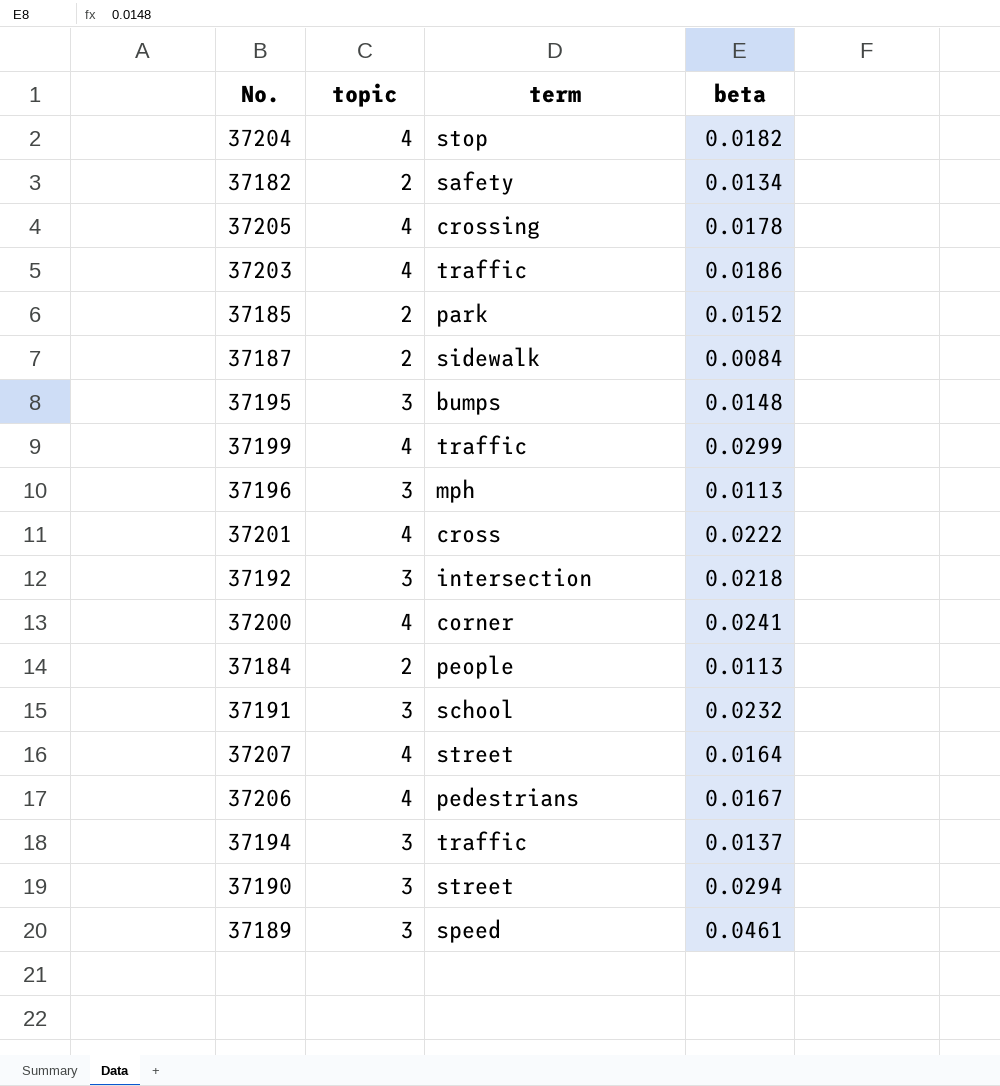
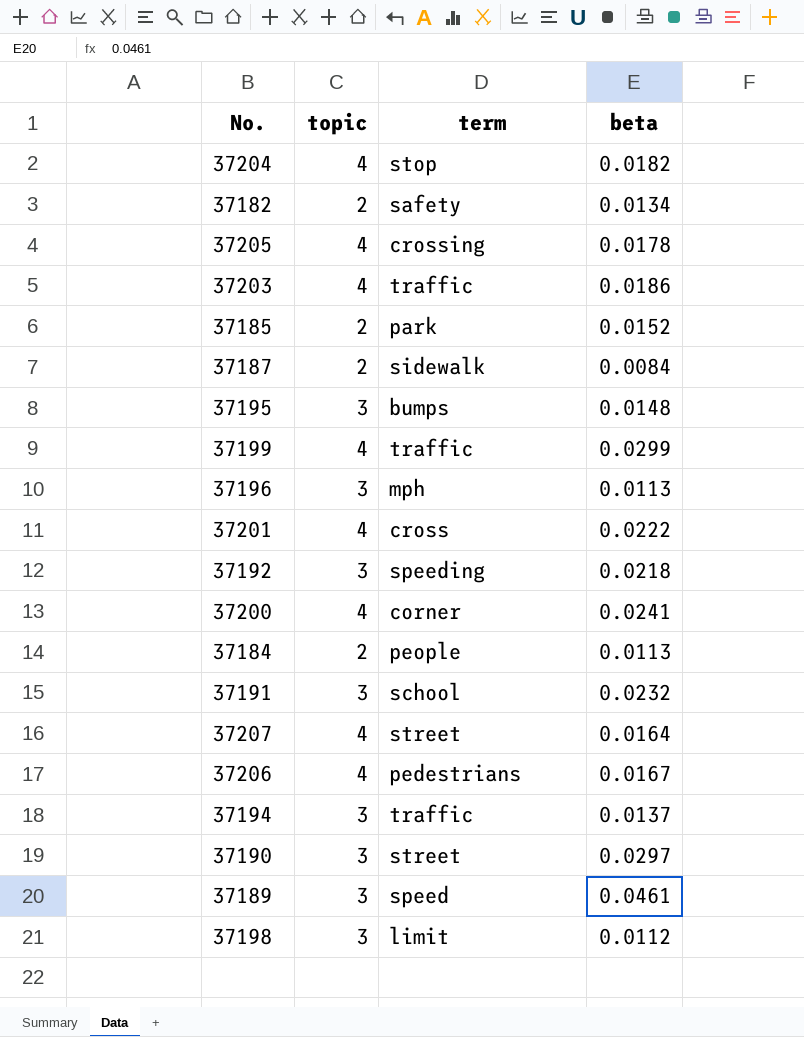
37192 | term: intersection -> speeding
37190 | beta: 0.0294 -> 0.0297
row 37198: none -> 3 | limit | 0.0112

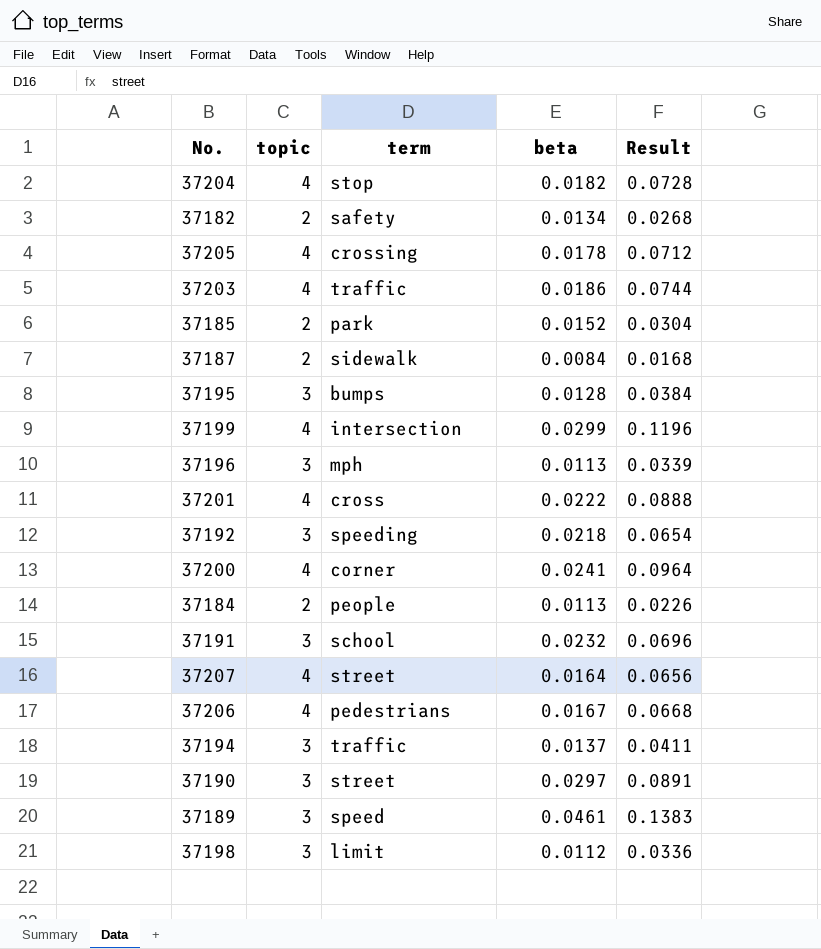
column Result | formula: none -> [topic] * [beta]
37195 | beta: 0.0148 -> 0.0128
37199 | term: traffic -> intersection

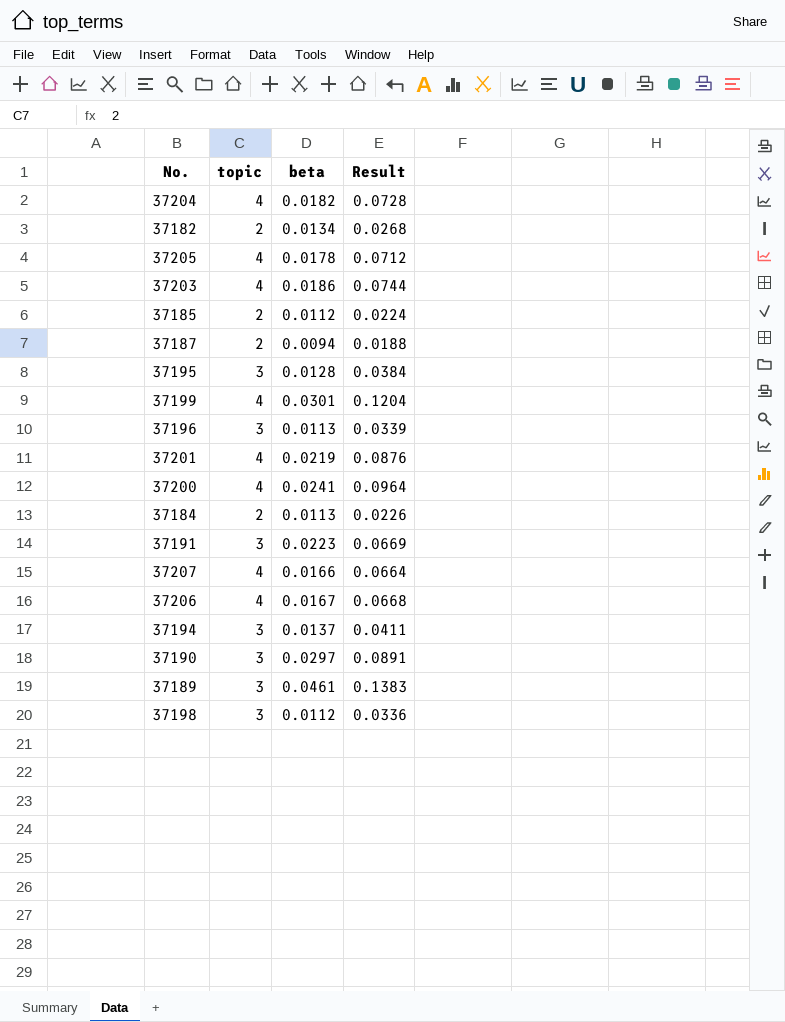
column term | position: 3 -> none
row 37192: 3 | speeding | 0.0218 | 0.0654 -> none
37185 | beta: 0.0152 -> 0.0112
37185 | Result: 0.0304 -> 0.0224
37187 | beta: 0.0084 -> 0.0094
37187 | Result: 0.0168 -> 0.0188
37199 | beta: 0.0299 -> 0.0301
37199 | Result: 0.1196 -> 0.1204
37201 | beta: 0.0222 -> 0.0219
37201 | Result: 0.0888 -> 0.0876
37191 | beta: 0.0232 -> 0.0223
37191 | Result: 0.0696 -> 0.0669
37207 | beta: 0.0164 -> 0.0166
37207 | Result: 0.0656 -> 0.0664

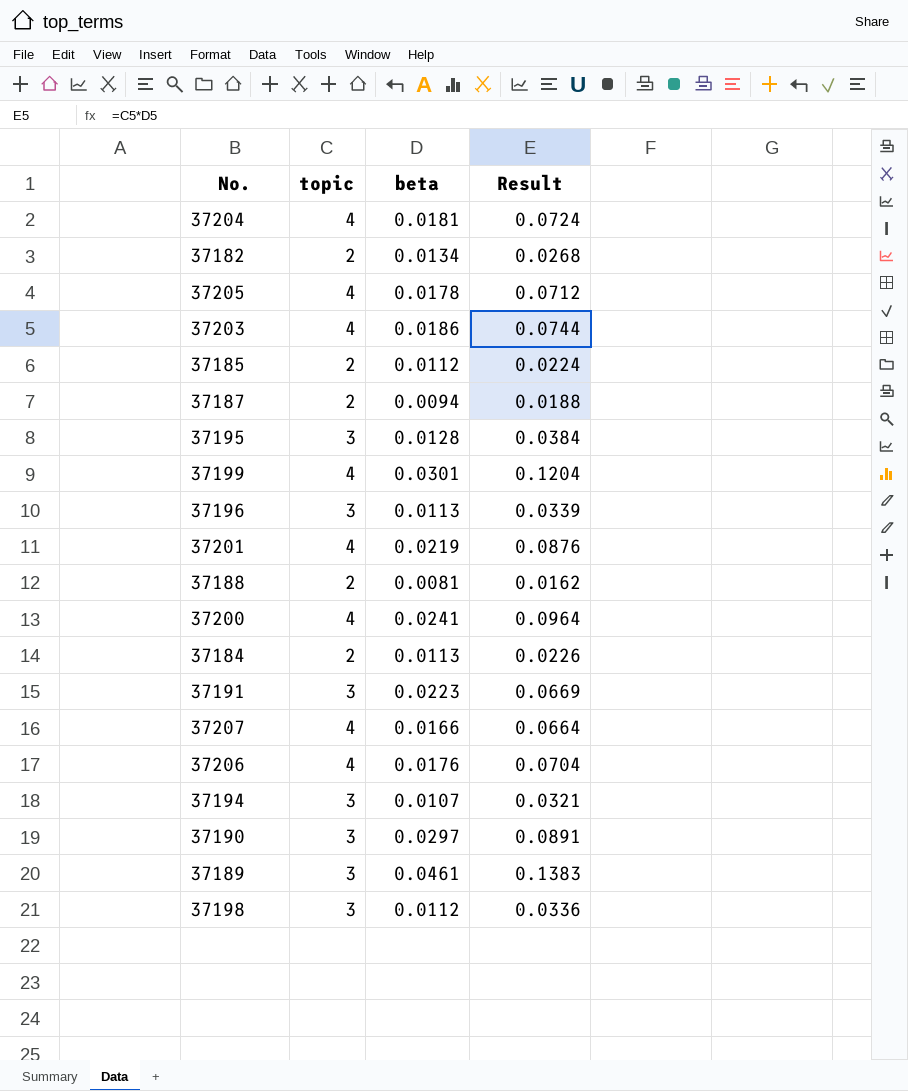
37204 | beta: 0.0182 -> 0.0181
37204 | Result: 0.0728 -> 0.0724
row 37188: none -> 2 | 0.0081 | 0.0162
37206 | beta: 0.0167 -> 0.0176
37206 | Result: 0.0668 -> 0.0704
37194 | beta: 0.0137 -> 0.0107
37194 | Result: 0.0411 -> 0.0321

